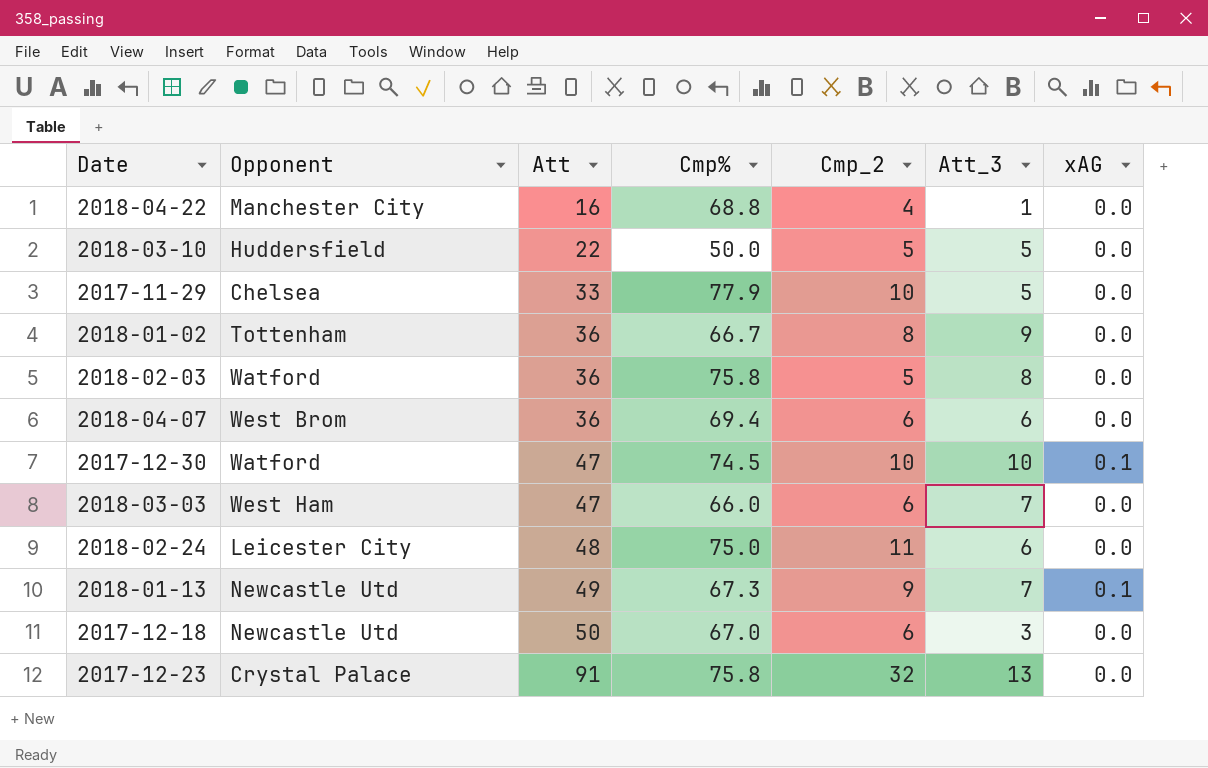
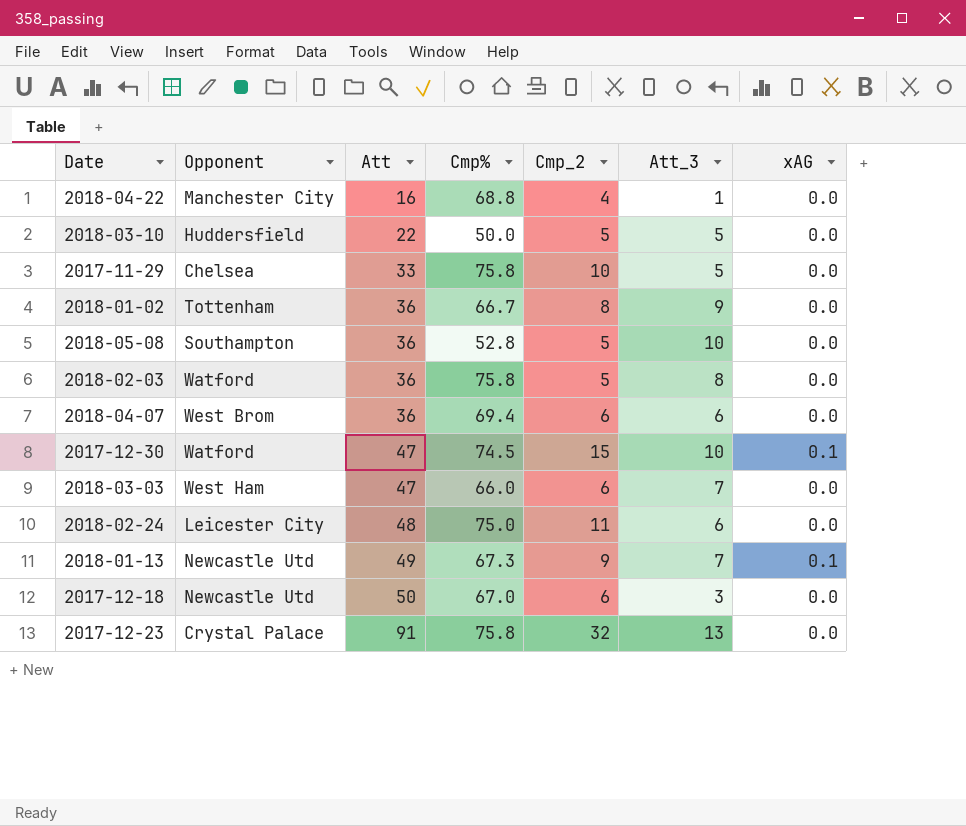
2017-11-29 | Cmp%: 77.9 -> 75.8
row 2018-05-08: none -> Southampton | 36 | 52.8 | 5 | 10 | 0.0
2017-12-30 | Cmp_2: 10 -> 15

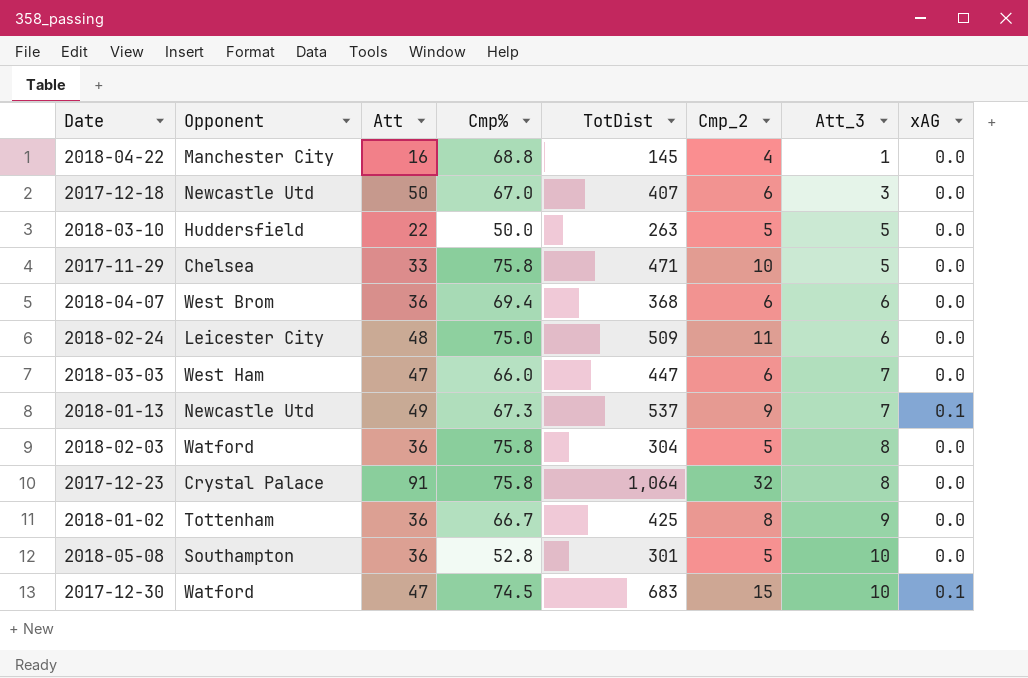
row order: Att ascending -> Att_3 ascending
column TotDist | position: none -> 5
2017-12-23 | Att_3: 13 -> 8

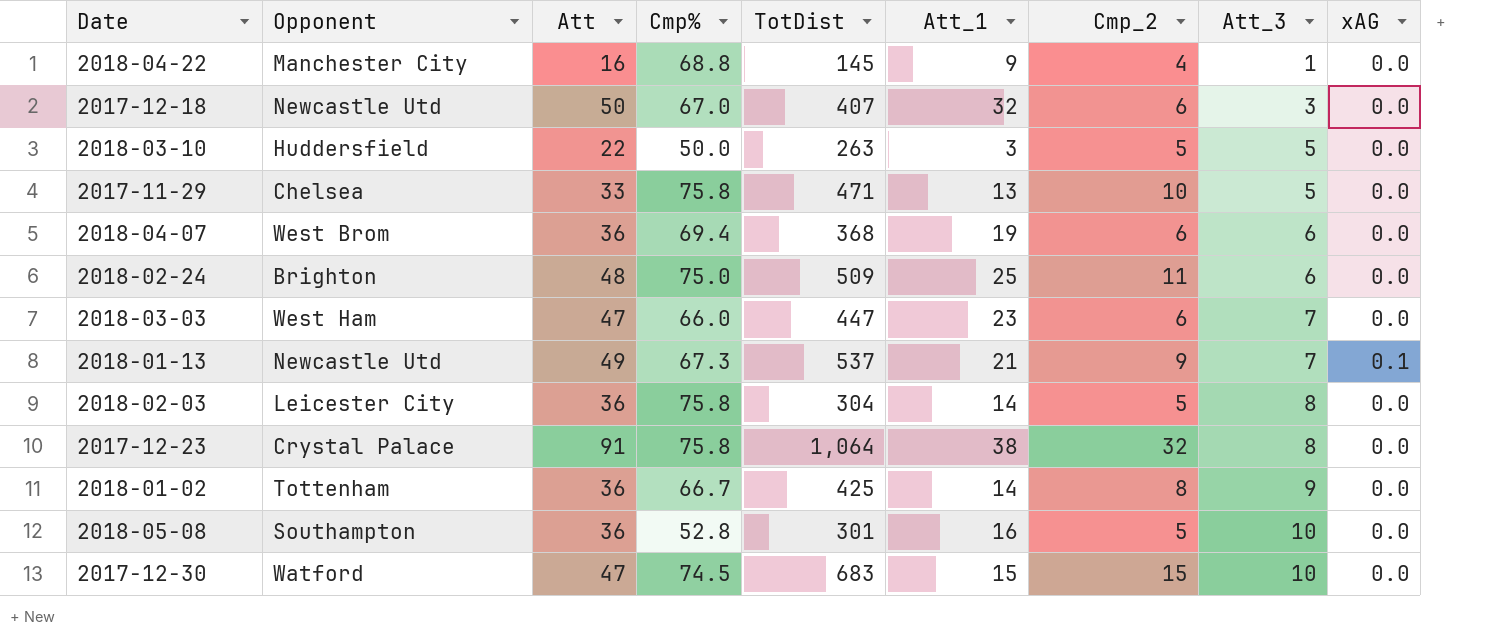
column Att_1 | position: none -> 6
2018-02-24 | Opponent: Leicester City -> Brighton
2018-02-03 | Opponent: Watford -> Leicester City
2017-12-30 | xAG: 0.1 -> 0.0

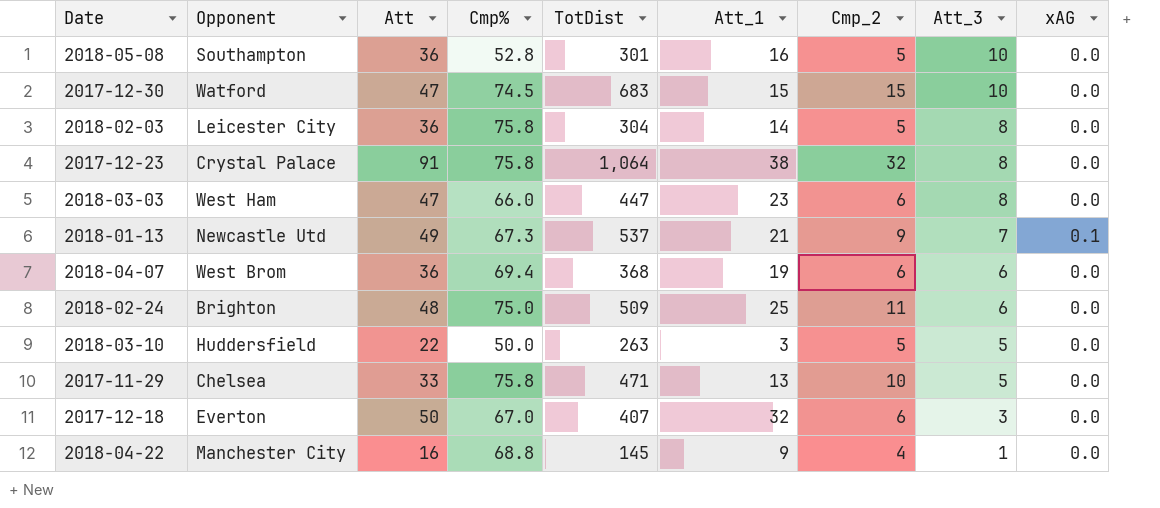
row order: Att_3 ascending -> Att_3 descending
row 2018-01-02: Tottenham | 36 | 66.7 | 425 | 14 | 8 | 9 | 0.0 -> none
2018-03-03 | Att_3: 7 -> 8
2017-12-18 | Opponent: Newcastle Utd -> Everton

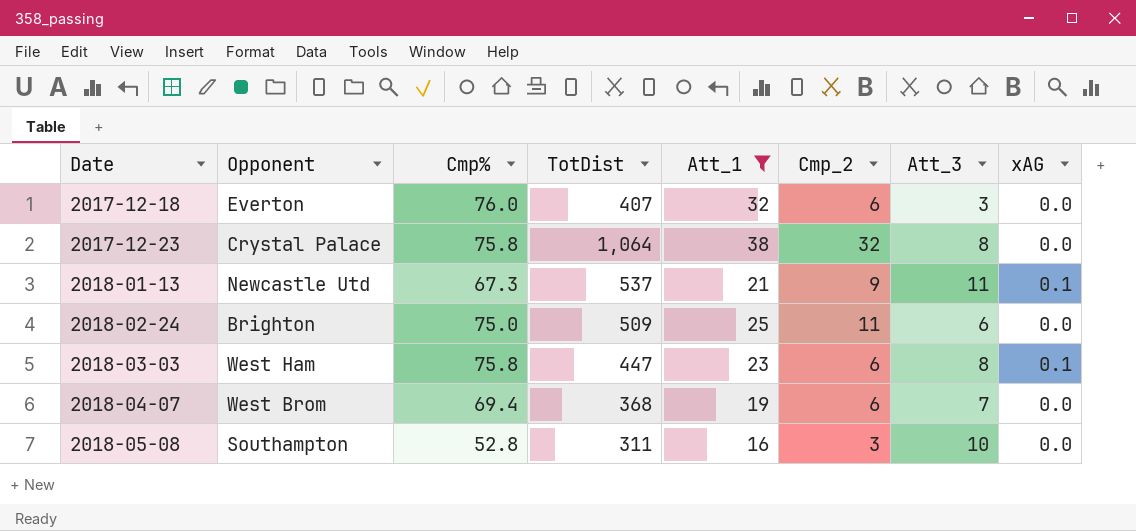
filter: none -> Att_1 >= 16
row order: Att_3 descending -> Date ascending
column Att | position: 3 -> none
2017-12-18 | Cmp%: 67.0 -> 76.0
2018-01-13 | Att_3: 7 -> 11
2018-03-03 | Cmp%: 66.0 -> 75.8
2018-03-03 | xAG: 0.0 -> 0.1
2018-04-07 | Att_3: 6 -> 7
2018-05-08 | TotDist: 301 -> 311
2018-05-08 | Cmp_2: 5 -> 3

